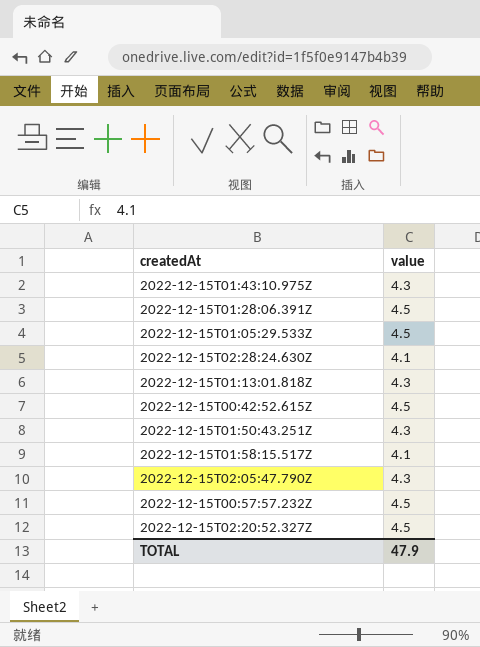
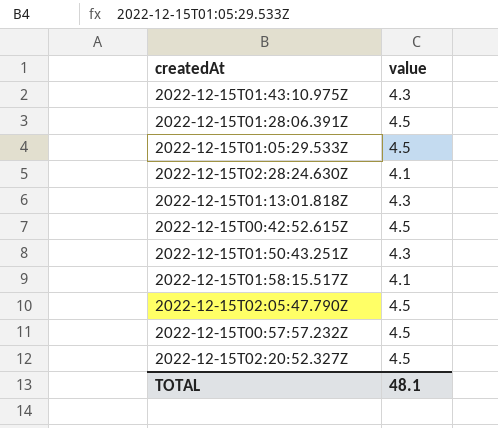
2022-12-15T02:05:47.790Z | value: 4.3 -> 4.5
TOTAL | value: 47.9 -> 48.1

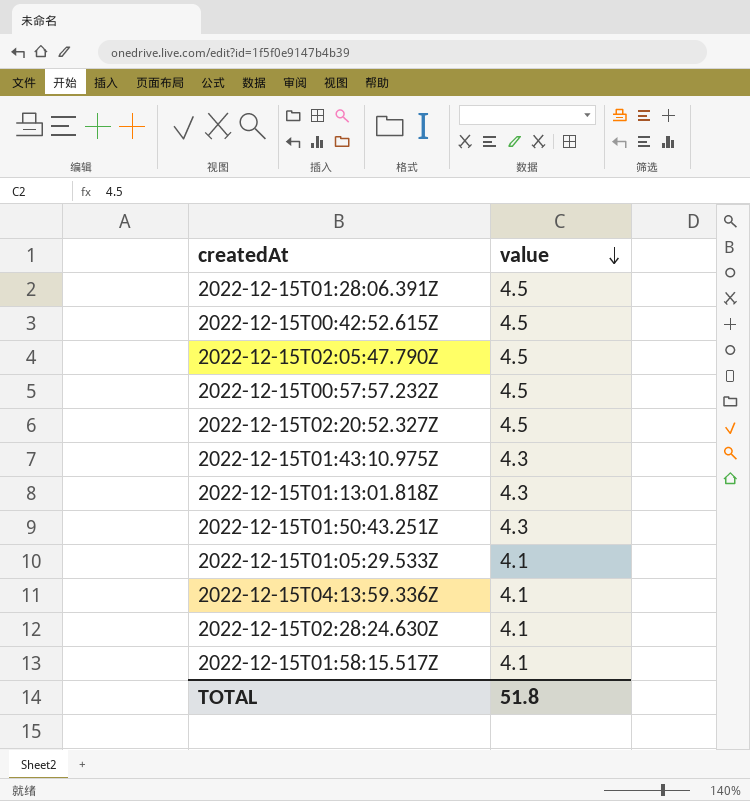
row order: none -> value descending
2022-12-15T01:05:29.533Z | value: 4.5 -> 4.1
row 2022-12-15T04:13:59.336Z: none -> 4.1
TOTAL | value: 48.1 -> 51.8

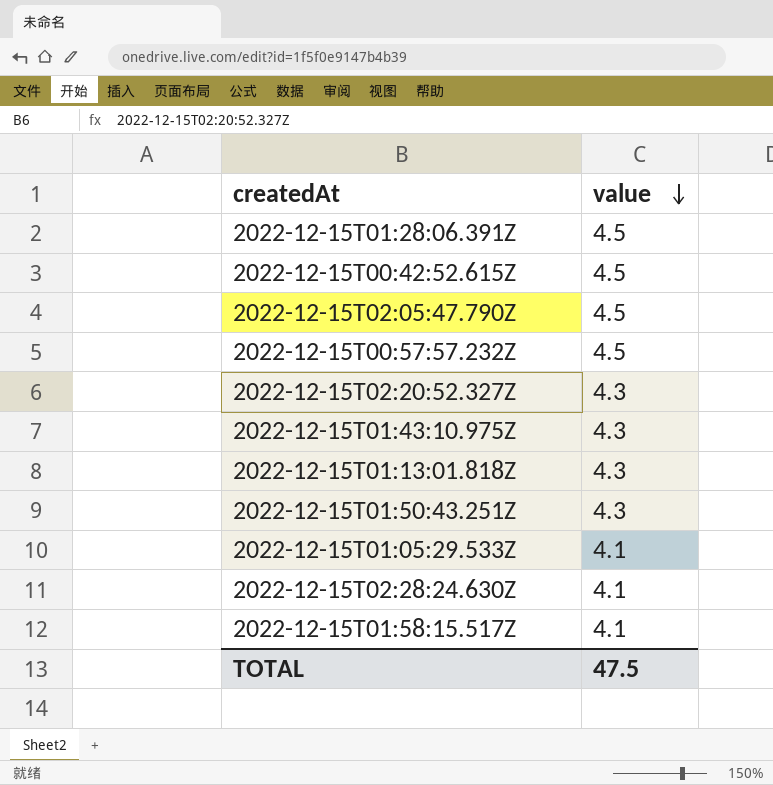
row 2022-12-15T04:13:59.336Z: 4.1 -> none
2022-12-15T02:20:52.327Z | value: 4.5 -> 4.3
TOTAL | value: 51.8 -> 47.5

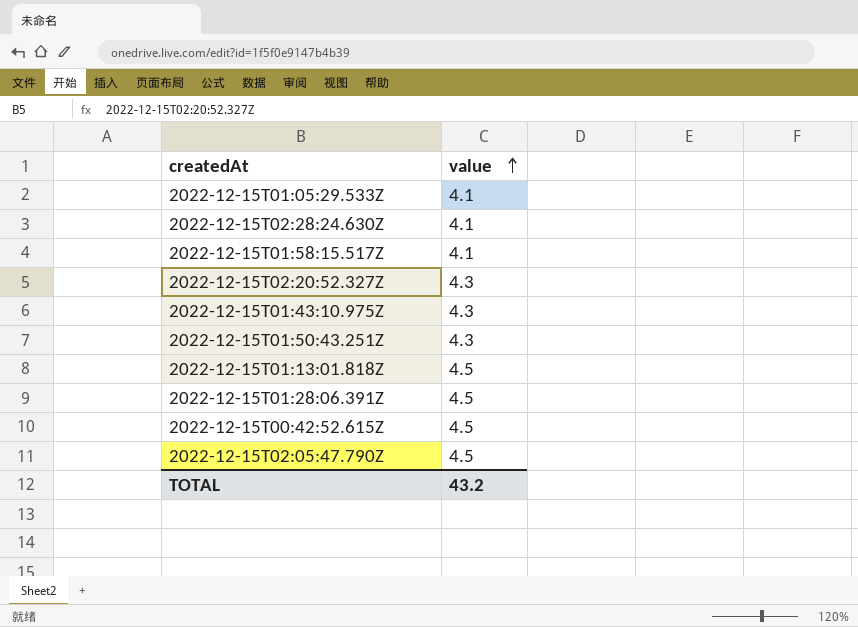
row order: value descending -> value ascending
row 2022-12-15T00:57:57.232Z: 4.5 -> none
2022-12-15T01:13:01.818Z | value: 4.3 -> 4.5
TOTAL | value: 47.5 -> 43.2

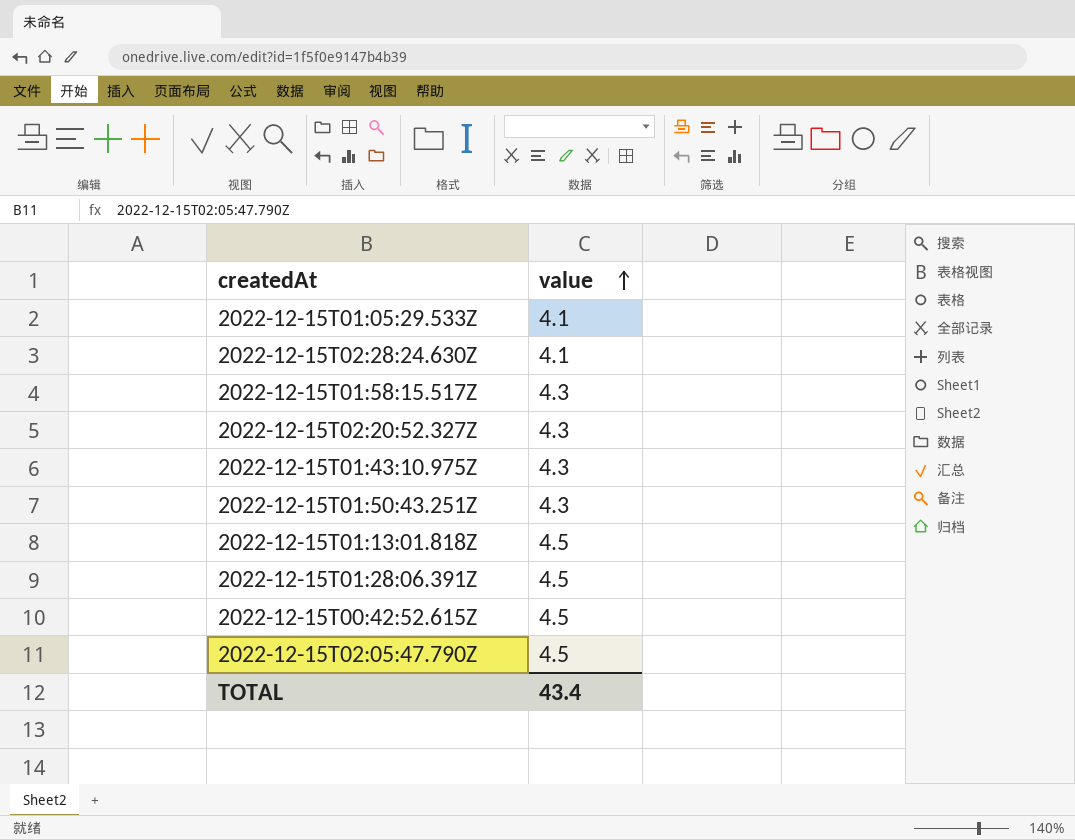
2022-12-15T01:58:15.517Z | value: 4.1 -> 4.3
TOTAL | value: 43.2 -> 43.4

